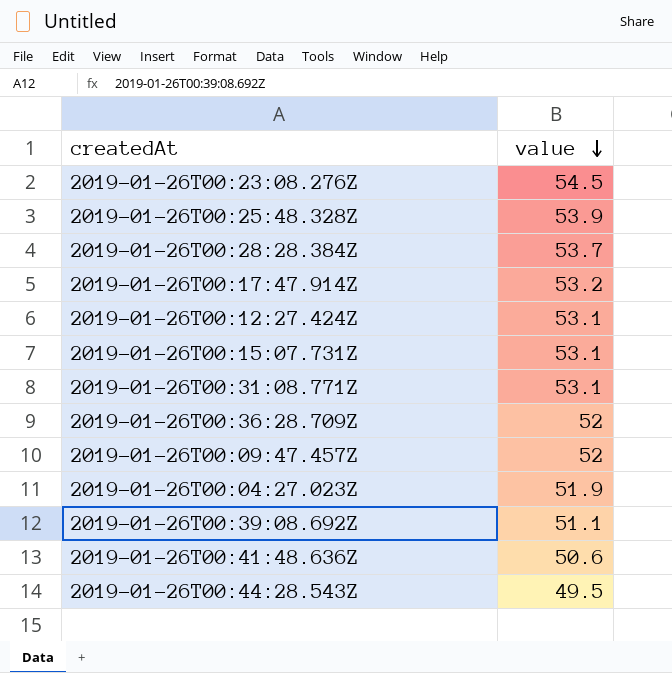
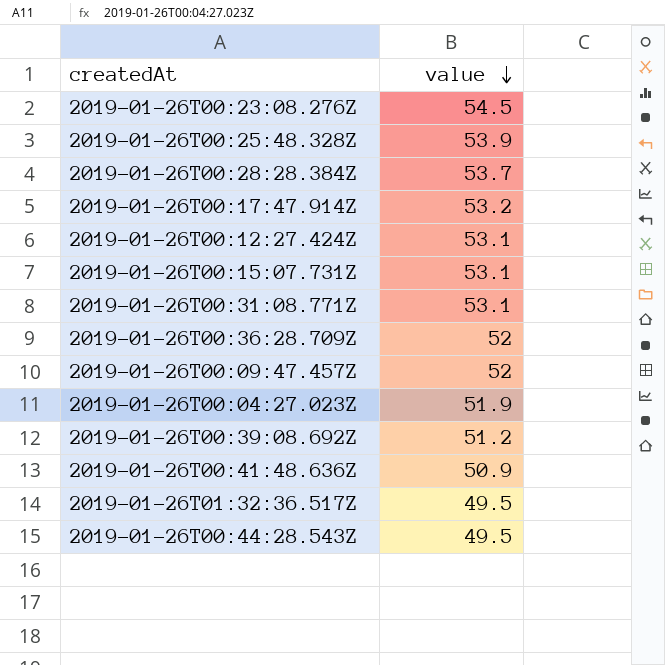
2019-01-26T00:39:08.692Z | value: 51.1 -> 51.2
2019-01-26T00:41:48.636Z | value: 50.6 -> 50.9
row 2019-01-26T01:32:36.517Z: none -> 49.5

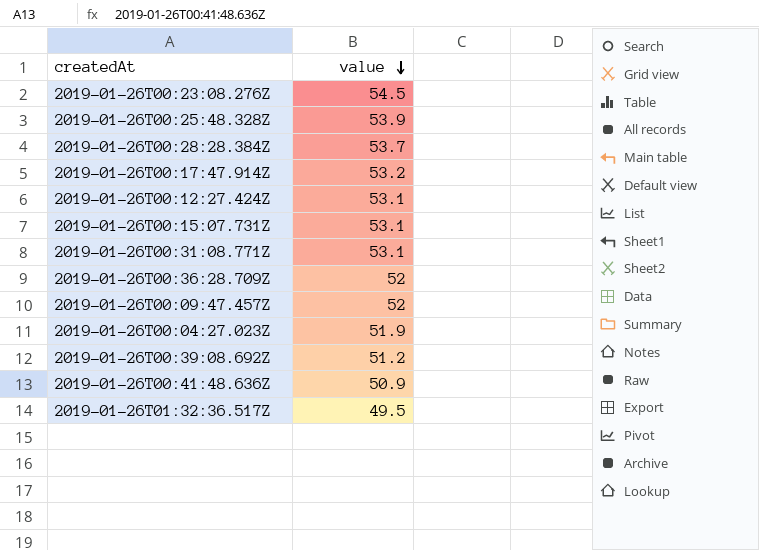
row 2019-01-26T00:44:28.543Z: 49.5 -> none

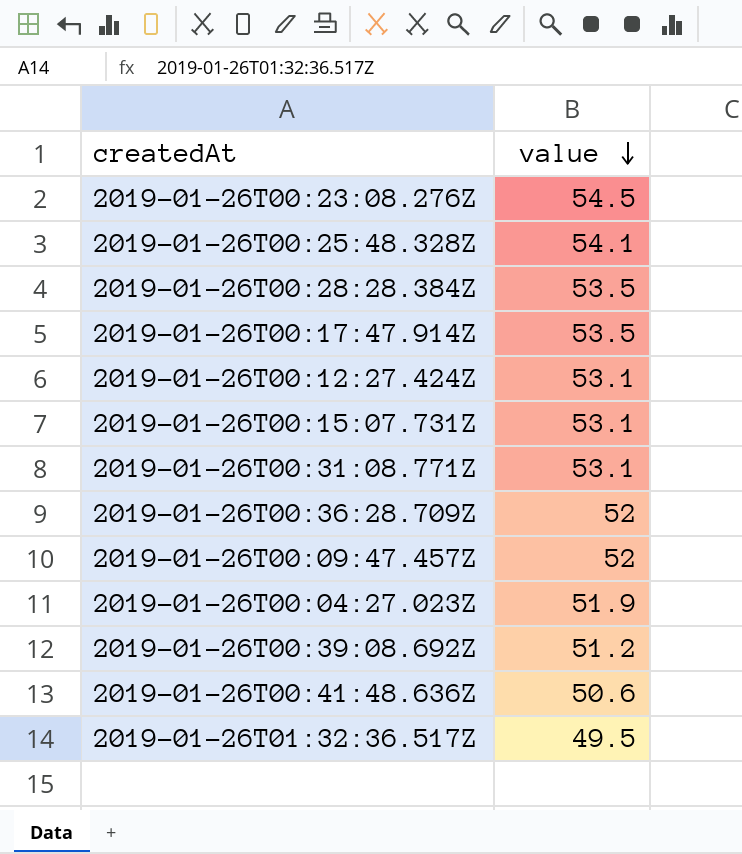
2019-01-26T00:25:48.328Z | value: 53.9 -> 54.1
2019-01-26T00:28:28.384Z | value: 53.7 -> 53.5
2019-01-26T00:17:47.914Z | value: 53.2 -> 53.5
2019-01-26T00:41:48.636Z | value: 50.9 -> 50.6

